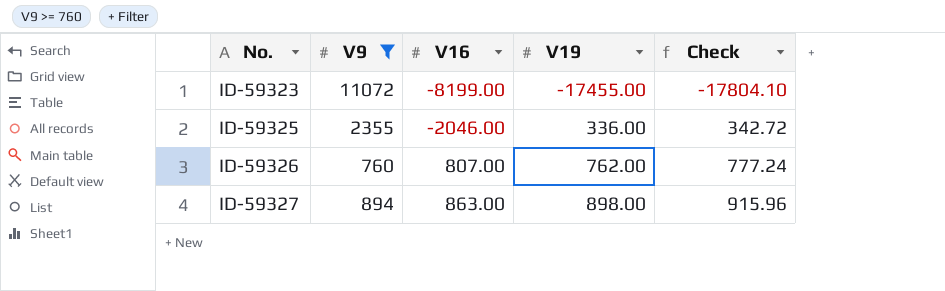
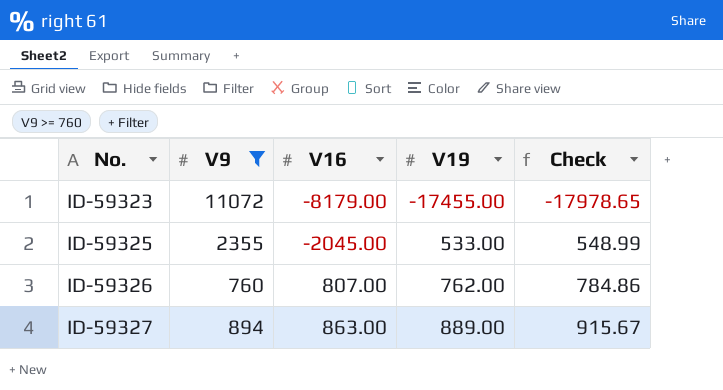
column Check | formula: [V19] * 1.02 -> [V19] * 1.03
ID-59323 | V16: -8199.00 -> -8179.00
ID-59325 | V16: -2046.00 -> -2045.00
ID-59325 | V19: 336.00 -> 533.00
ID-59327 | V19: 898.00 -> 889.00

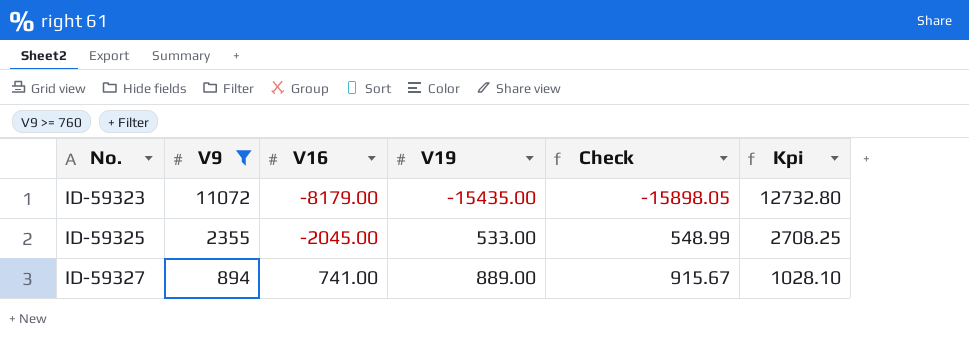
column Kpi | formula: none -> [V9] * 1.15
row ID-59326: 760 | 807.00 | 762.00 | 784.86 -> none
ID-59323 | V19: -17455.00 -> -15435.00
ID-59323 | Check: -17978.65 -> -15898.05
ID-59327 | V16: 863.00 -> 741.00

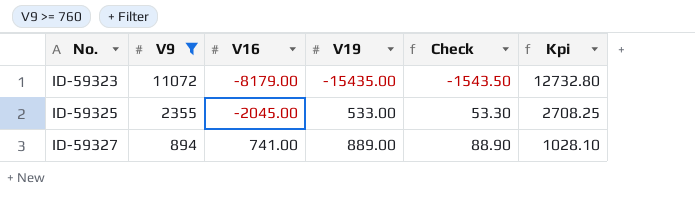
column Check | formula: [V19] * 1.03 -> [V19] * 0.1

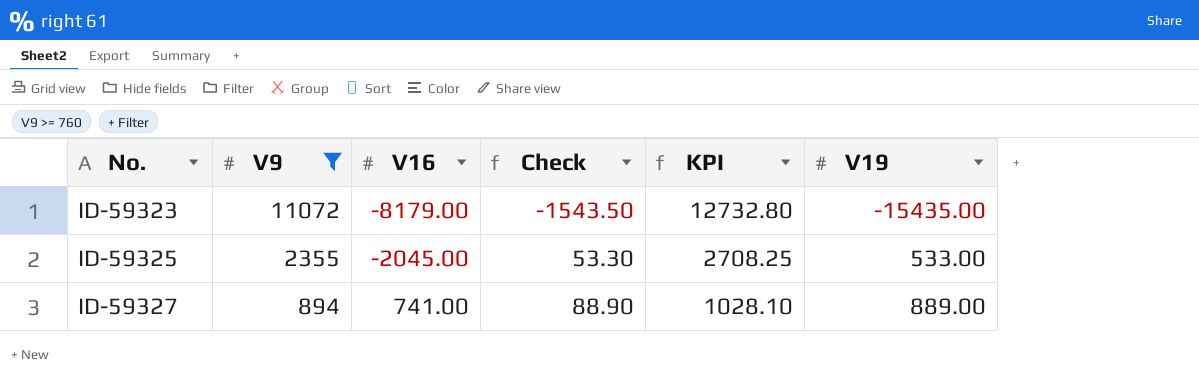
column name: Kpi -> KPI
column V19 | position: 4 -> 6

